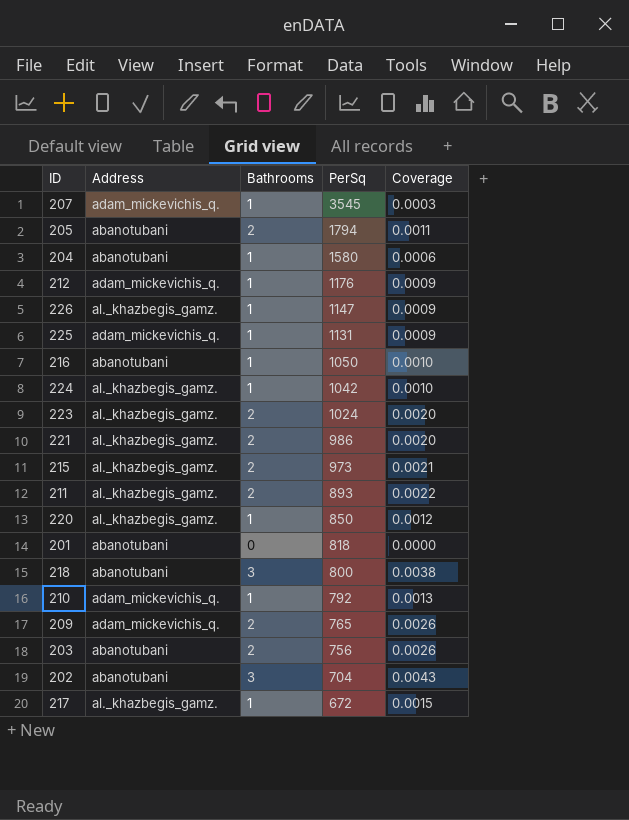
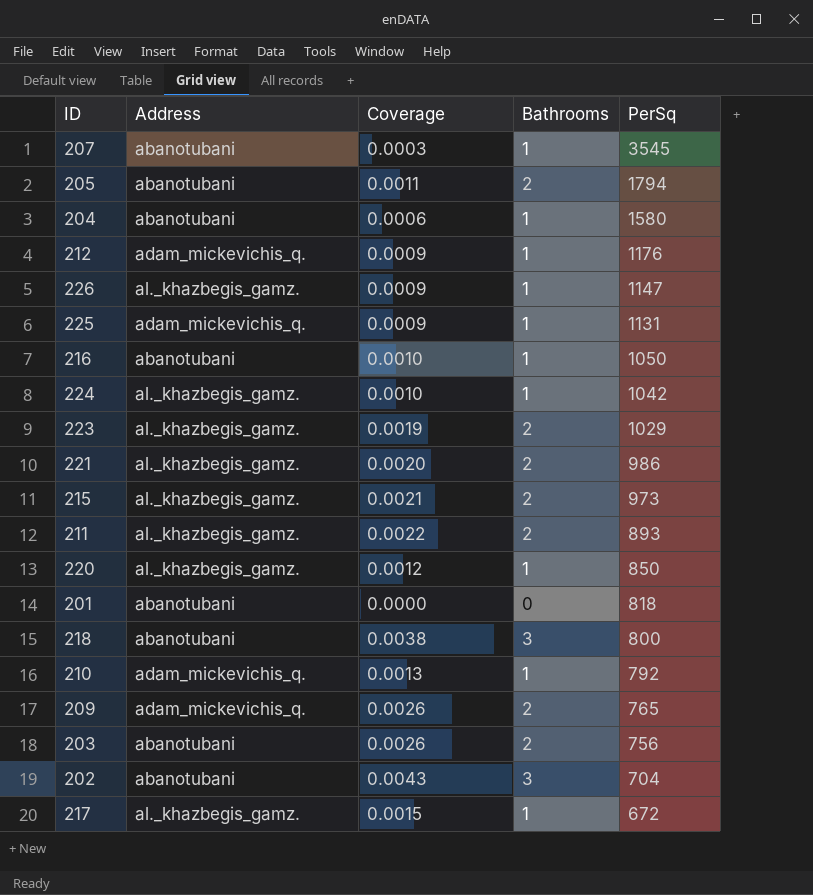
column Coverage | position: 5 -> 3
207 | Address: adam_mickevichis_q. -> abanotubani
223 | Coverage: 0.0020 -> 0.0019
223 | PerSq: 1024 -> 1029

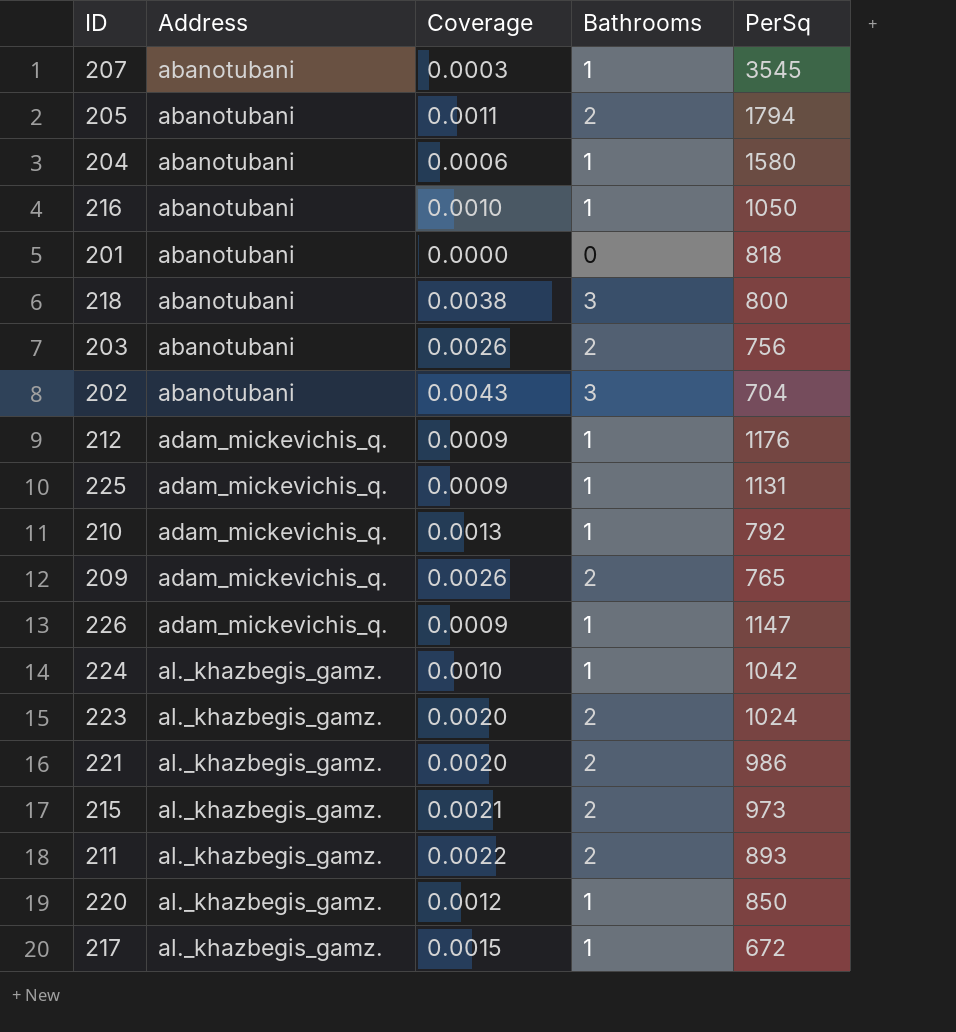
row order: PerSq descending -> Address ascending
226 | Address: al._khazbegis_gamz. -> adam_mickevichis_q.
223 | Coverage: 0.0019 -> 0.0020
223 | PerSq: 1029 -> 1024

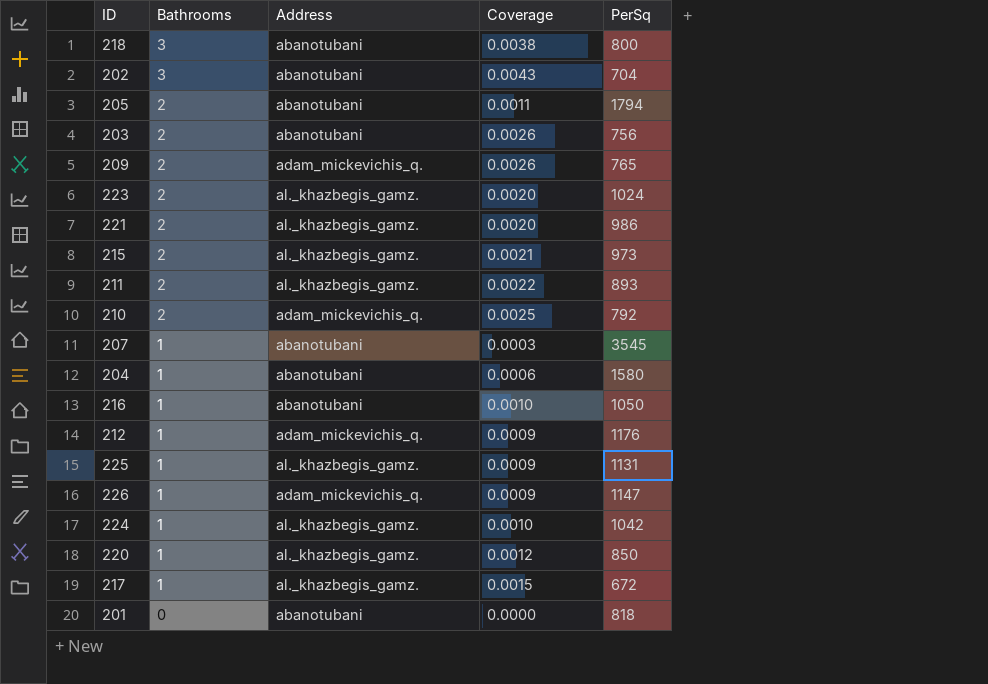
row order: Address ascending -> Bathrooms descending
column Bathrooms | position: 4 -> 2
210 | Bathrooms: 1 -> 2
210 | Coverage: 0.0013 -> 0.0025
225 | Address: adam_mickevichis_q. -> al._khazbegis_gamz.

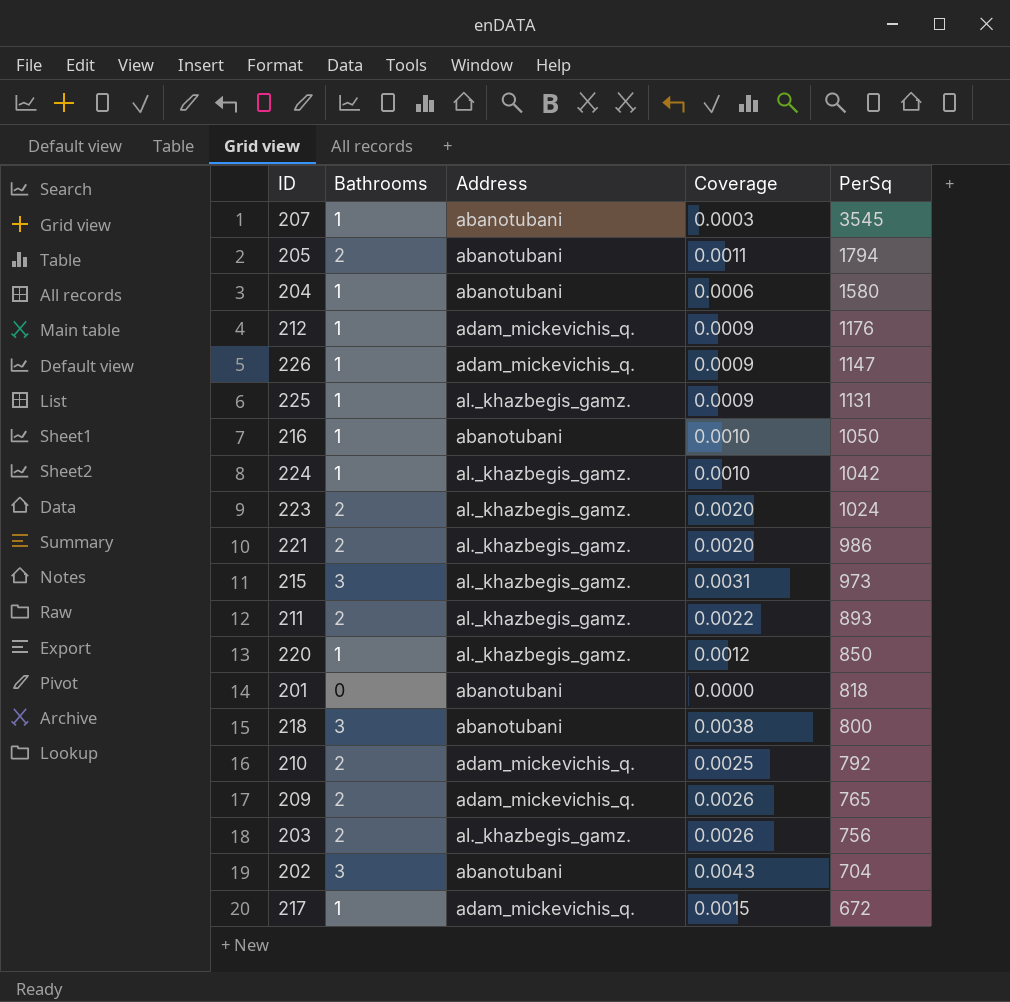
row order: Bathrooms descending -> PerSq descending
215 | Bathrooms: 2 -> 3
215 | Coverage: 0.0021 -> 0.0031
203 | Address: abanotubani -> al._khazbegis_gamz.
217 | Address: al._khazbegis_gamz. -> adam_mickevichis_q.

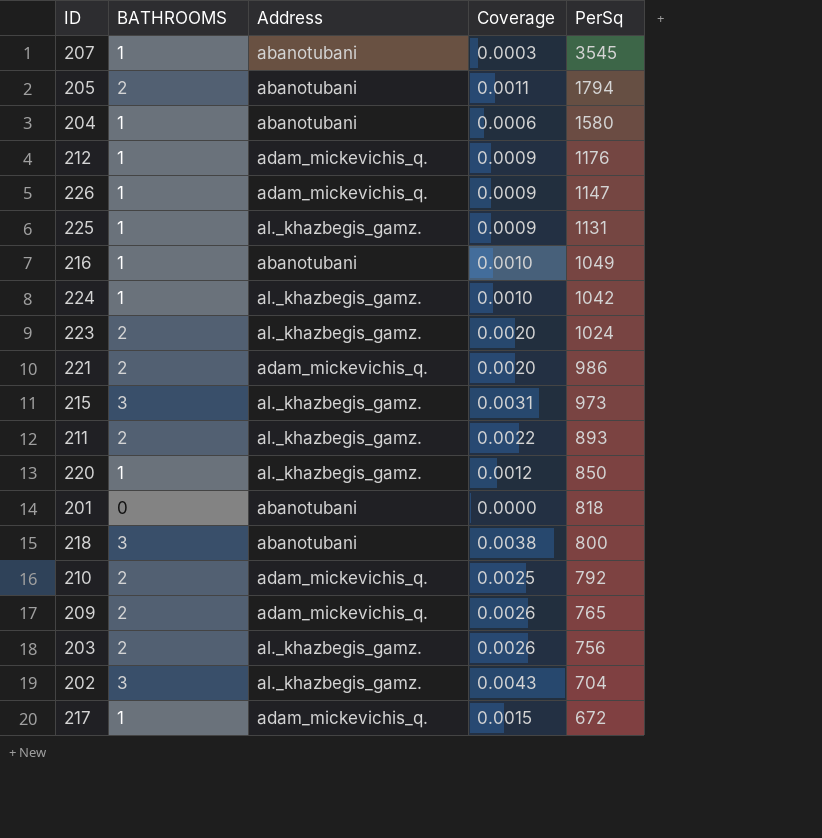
column name: Bathrooms -> BATHROOMS
216 | PerSq: 1050 -> 1049
221 | Address: al._khazbegis_gamz. -> adam_mickevichis_q.
202 | Address: abanotubani -> al._khazbegis_gamz.

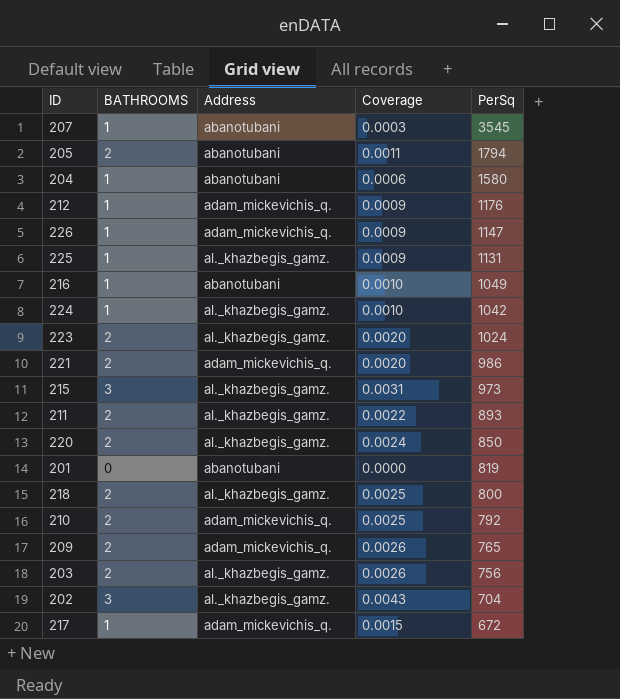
220 | BATHROOMS: 1 -> 2
220 | Coverage: 0.0012 -> 0.0024
201 | PerSq: 818 -> 819
218 | BATHROOMS: 3 -> 2
218 | Address: abanotubani -> al._khazbegis_gamz.
218 | Coverage: 0.0038 -> 0.0025

